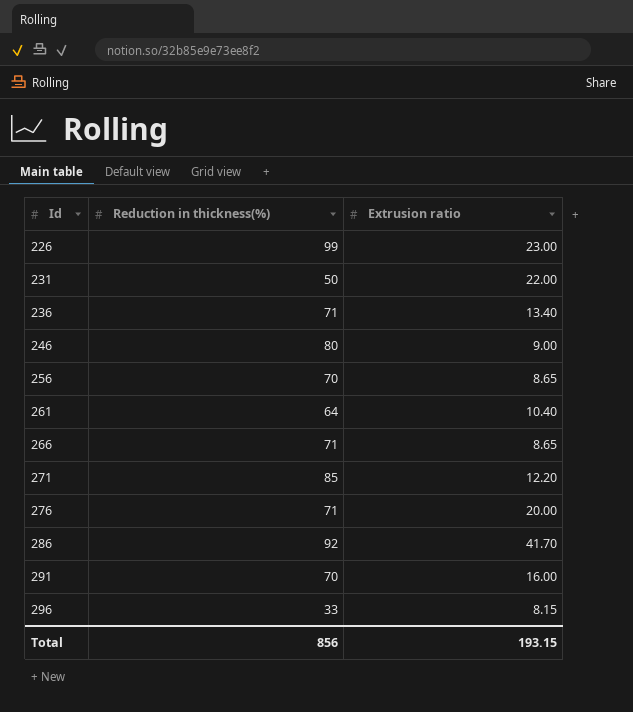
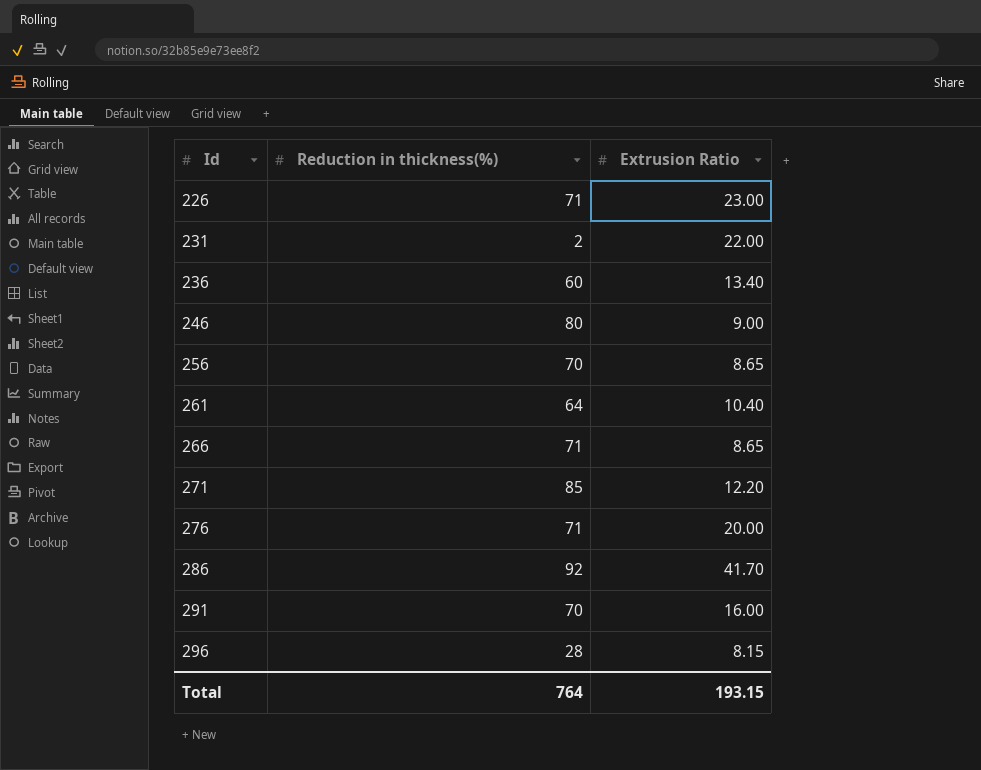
column name: Extrusion ratio -> Extrusion Ratio
226 | Reduction in thickness(%): 99 -> 71
231 | Reduction in thickness(%): 50 -> 2
236 | Reduction in thickness(%): 71 -> 60
296 | Reduction in thickness(%): 33 -> 28
Total | Reduction in thickness(%): 856 -> 764

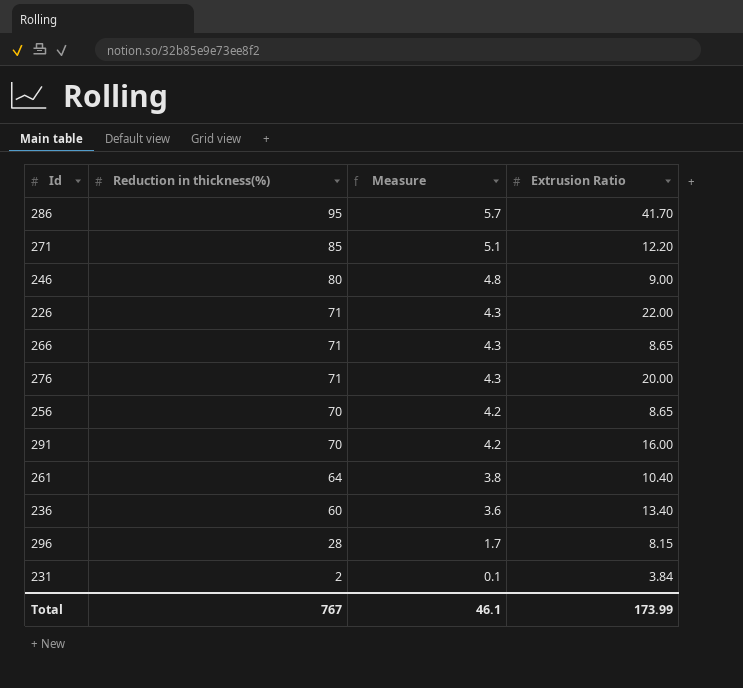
row order: Id ascending -> Reduction in thickness(%) descending
column Measure | formula: none -> [Reduction in thickness(%)] * 0.06
286 | Reduction in thickness(%): 92 -> 95
226 | Extrusion Ratio: 23.00 -> 22.00
231 | Extrusion Ratio: 22.00 -> 3.84
Total | Reduction in thickness(%): 764 -> 767
Total | Extrusion Ratio: 193.15 -> 173.99

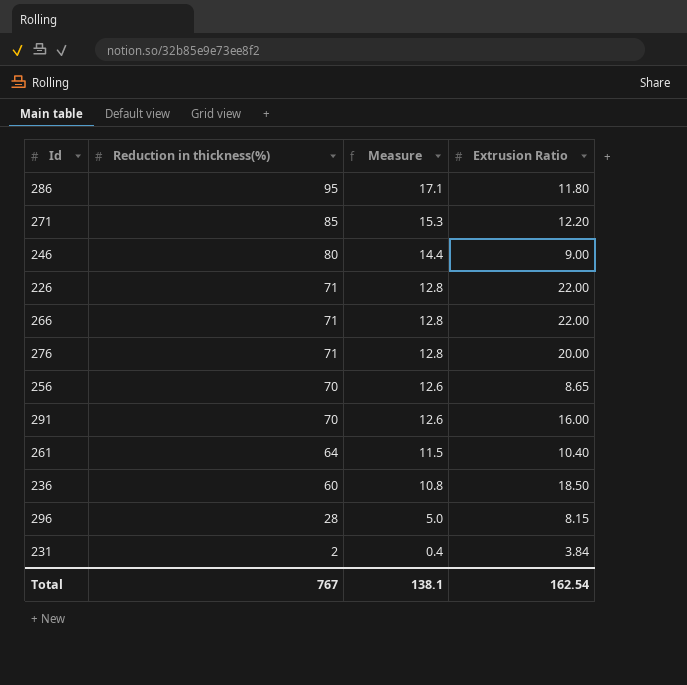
column Measure | formula: [Reduction in thickness(%)] * 0.06 -> [Reduction in thickness(%)] * 0.18
286 | Extrusion Ratio: 41.70 -> 11.80
266 | Extrusion Ratio: 8.65 -> 22.00
236 | Extrusion Ratio: 13.40 -> 18.50
Total | Measure: 46.1 -> 138.1
Total | Extrusion Ratio: 173.99 -> 162.54

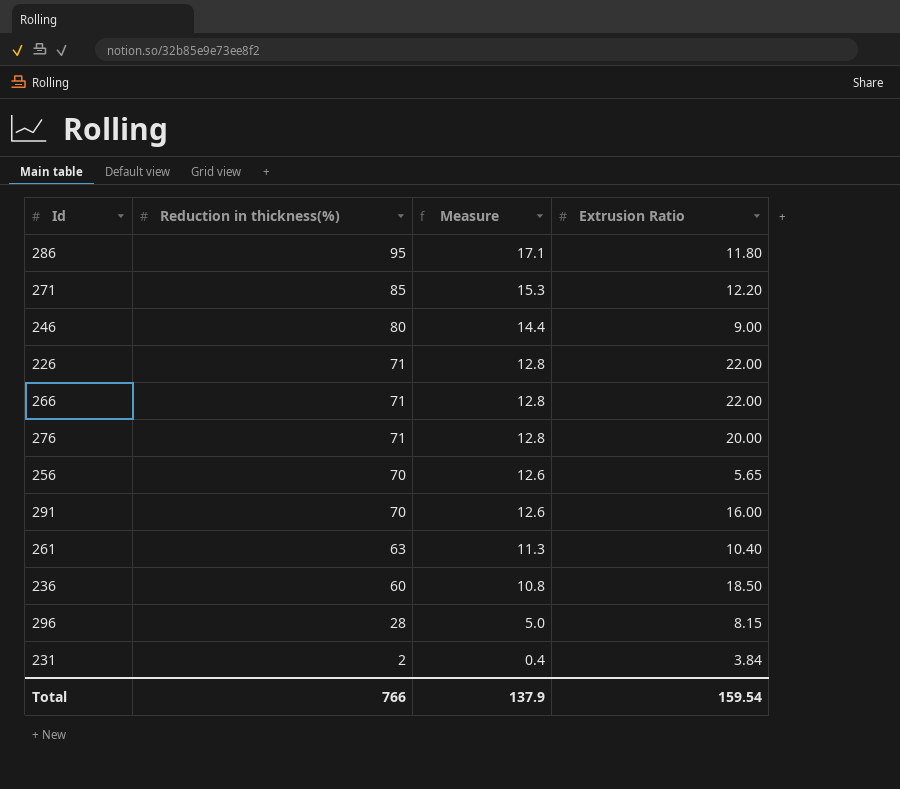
256 | Extrusion Ratio: 8.65 -> 5.65
261 | Reduction in thickness(%): 64 -> 63
261 | Measure: 11.5 -> 11.3
Total | Reduction in thickness(%): 767 -> 766
Total | Measure: 138.1 -> 137.9
Total | Extrusion Ratio: 162.54 -> 159.54

